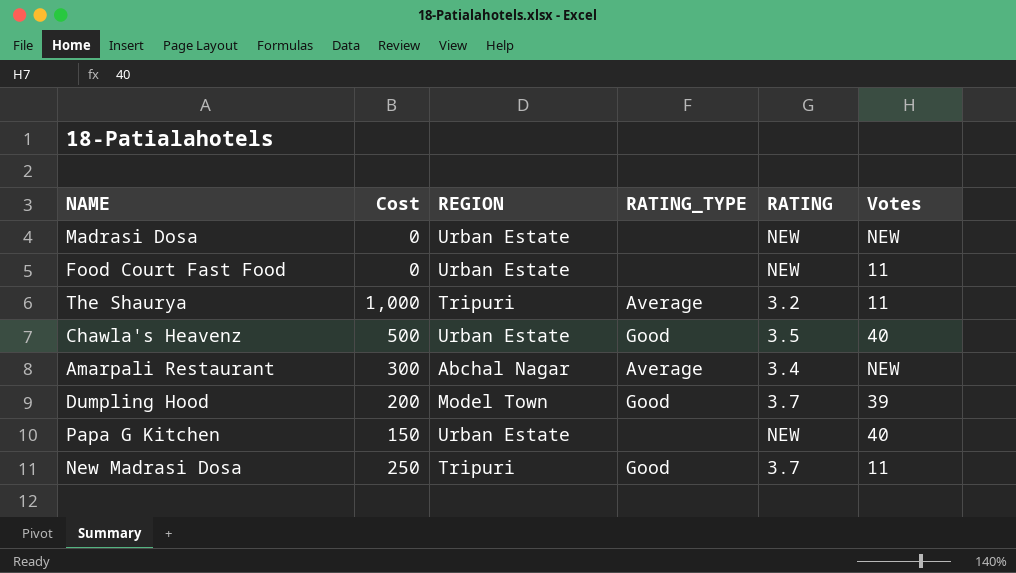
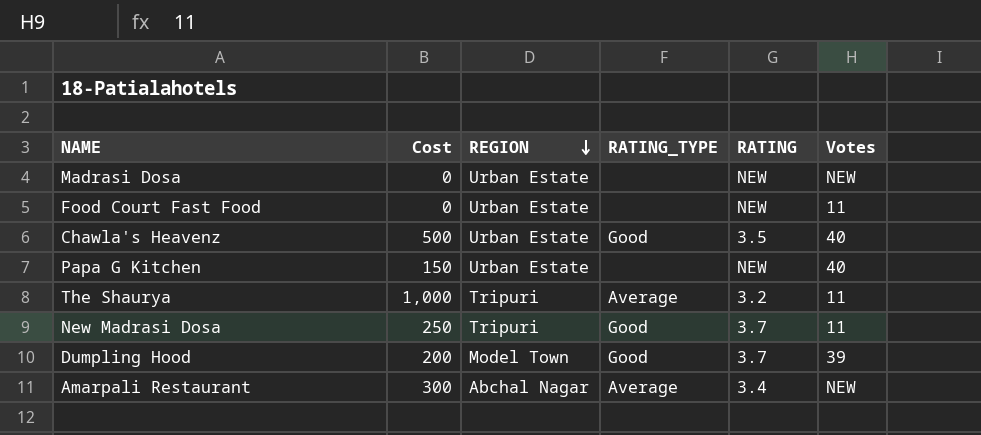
row order: none -> REGION descending

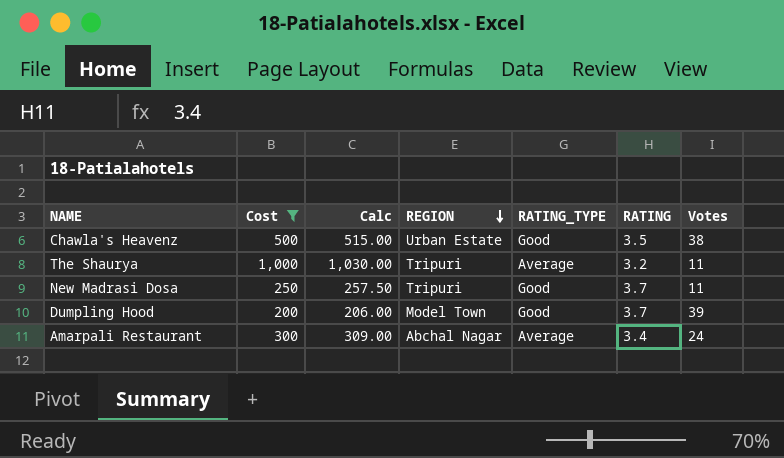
filter: none -> Cost >= 200
column Calc | formula: none -> [Cost] * 1.03
Chawla's Heavenz | Votes: 40 -> 38
Amarpali Restaurant | Votes: NEW -> 24

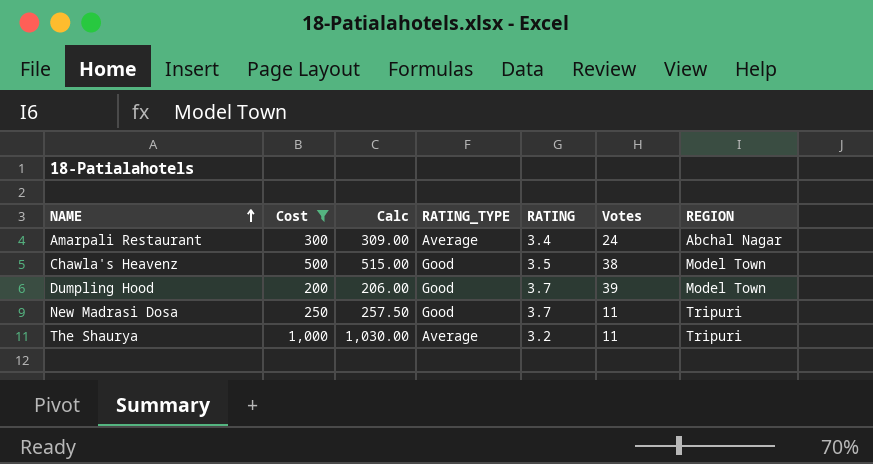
row order: REGION descending -> NAME ascending
column REGION | position: 4 -> 7
Chawla's Heavenz | REGION: Urban Estate -> Model Town

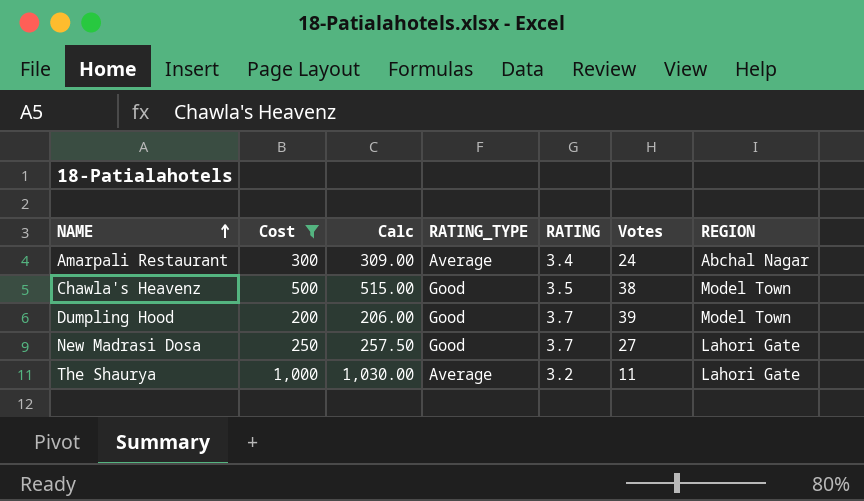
New Madrasi Dosa | Votes: 11 -> 27
New Madrasi Dosa | REGION: Tripuri -> Lahori Gate
The Shaurya | REGION: Tripuri -> Lahori Gate

